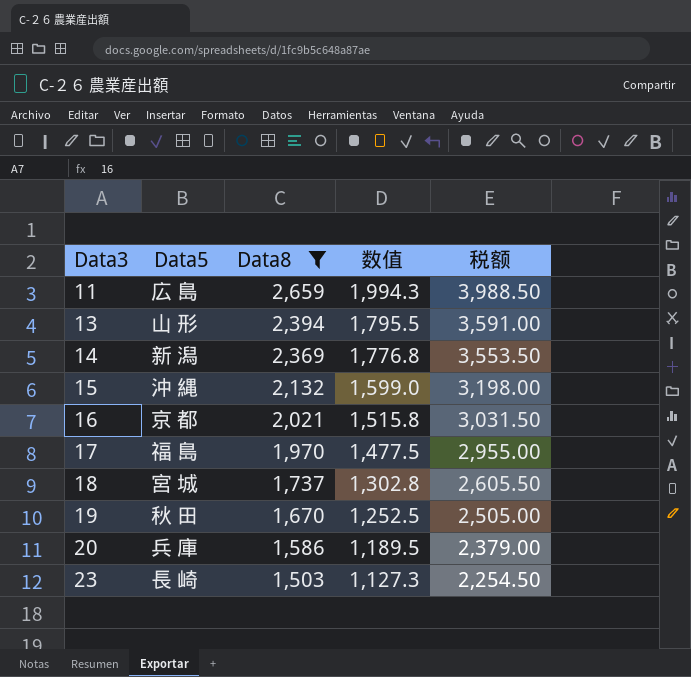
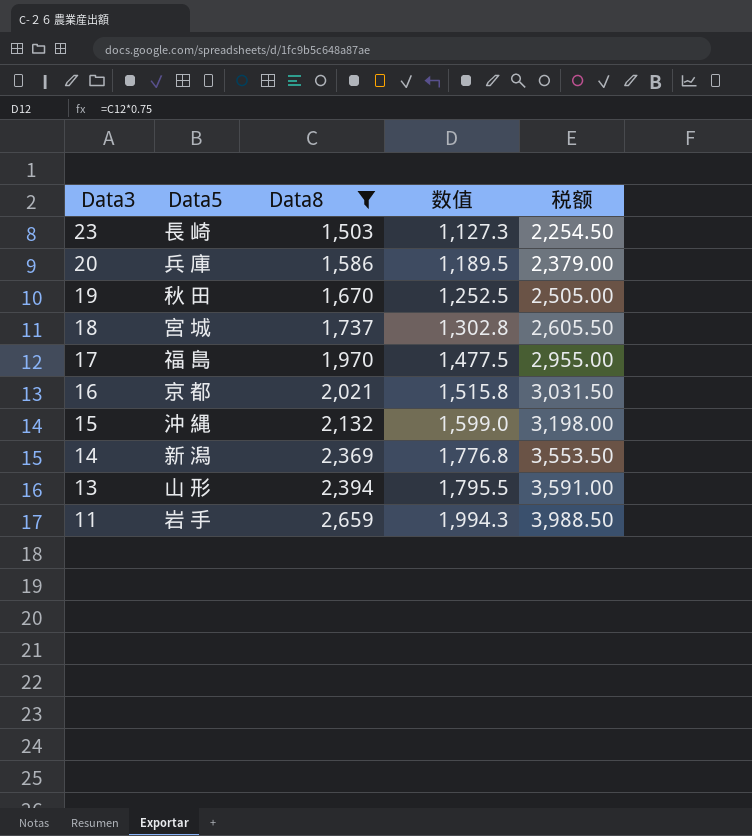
row order: Data3 ascending -> Data3 descending
11 | Data5: 広 島 -> 岩 手

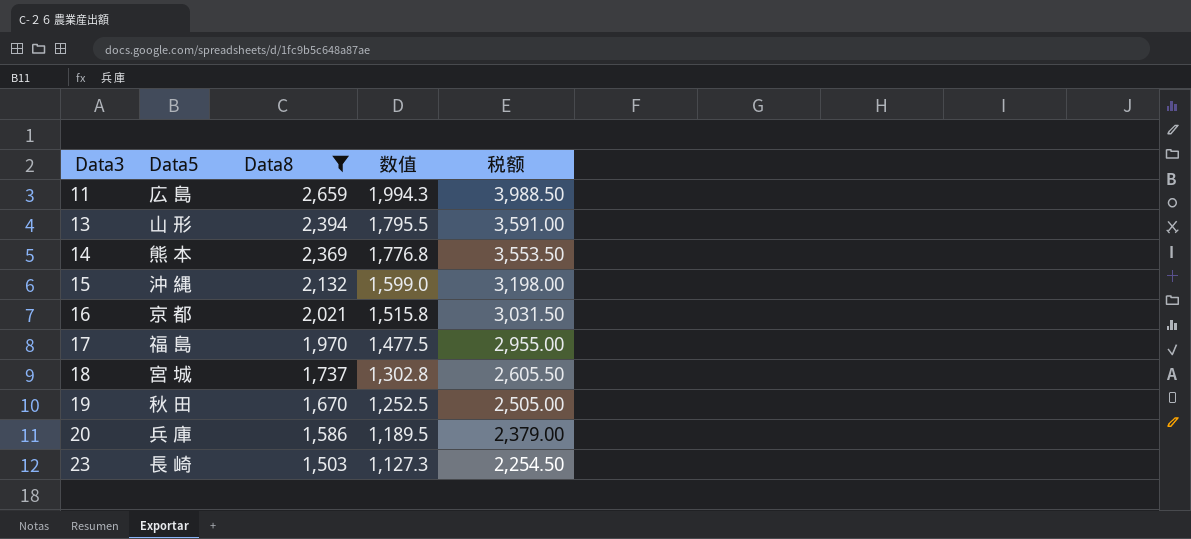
row order: Data3 descending -> Data3 ascending
11 | Data5: 岩 手 -> 広 島
14 | Data5: 新 潟 -> 熊 本

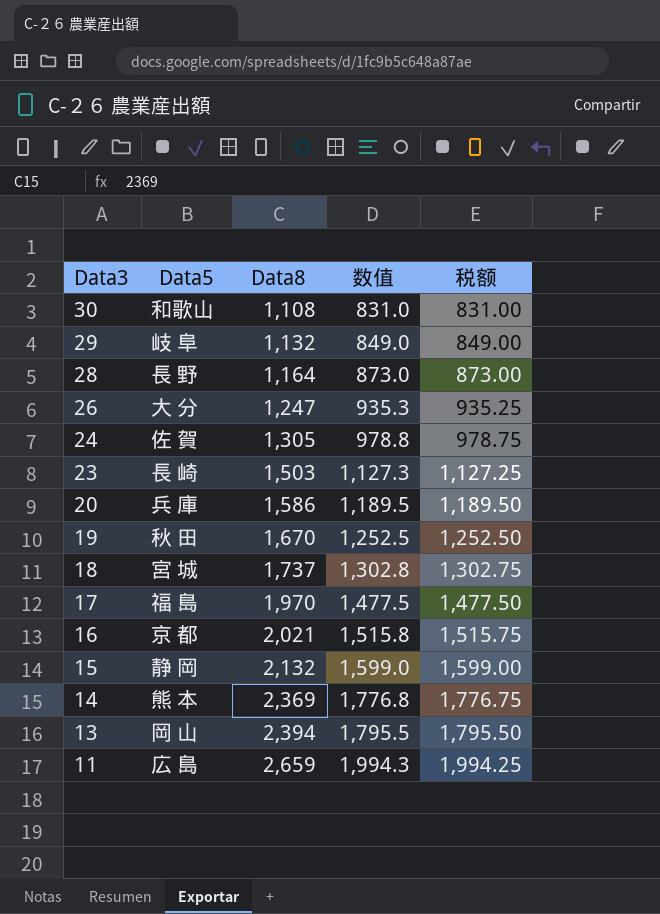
filter: Data8 >= 1,503 -> none
row order: Data3 ascending -> Data3 descending
column 税额 | formula: [Data8] * 1.5 -> [Data8] * 0.75
15 | Data5: 沖 縄 -> 静 岡
13 | Data5: 山 形 -> 岡 山

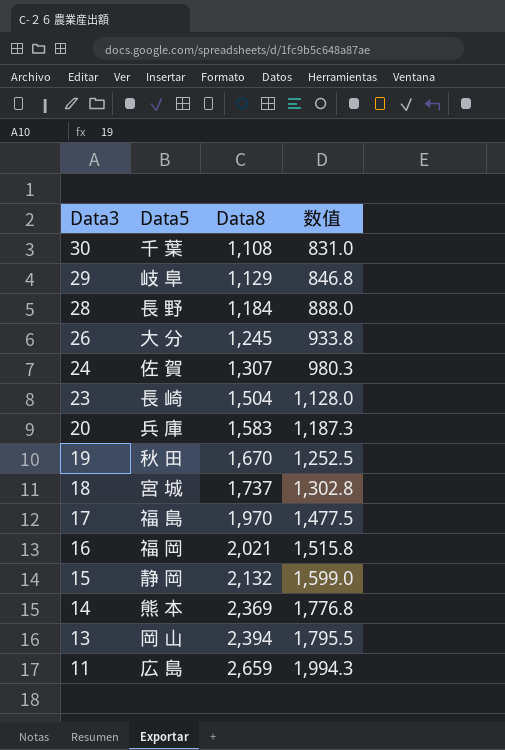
column 税额 | formula: [Data8] * 0.75 -> none
30 | Data5: 和歌山 -> 千 葉
29 | Data8: 1,132 -> 1,129
29 | 数值: 849.0 -> 846.8
28 | Data8: 1,164 -> 1,184
28 | 数值: 873.0 -> 888.0
26 | Data8: 1,247 -> 1,245
26 | 数值: 935.3 -> 933.8
24 | Data8: 1,305 -> 1,307
24 | 数值: 978.8 -> 980.3
23 | Data8: 1,503 -> 1,504
23 | 数值: 1,127.3 -> 1,128.0
20 | Data8: 1,586 -> 1,583
20 | 数值: 1,189.5 -> 1,187.3
16 | Data5: 京 都 -> 福 岡

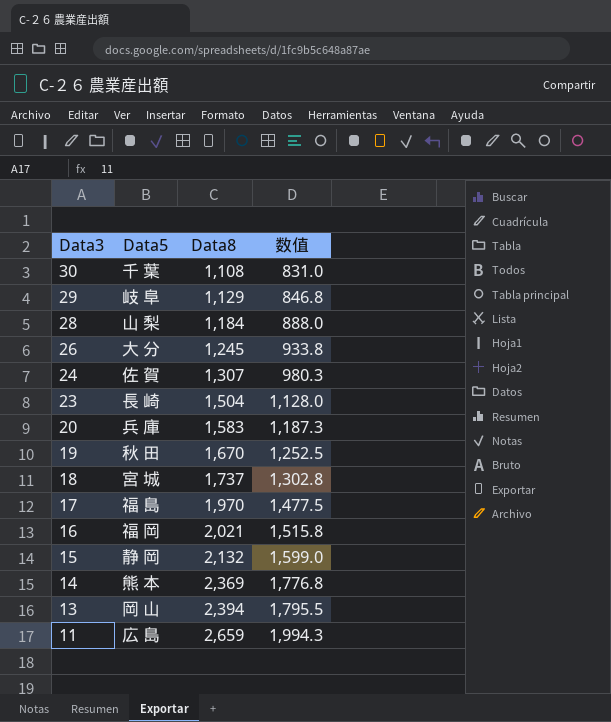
28 | Data5: 長 野 -> 山 梨

